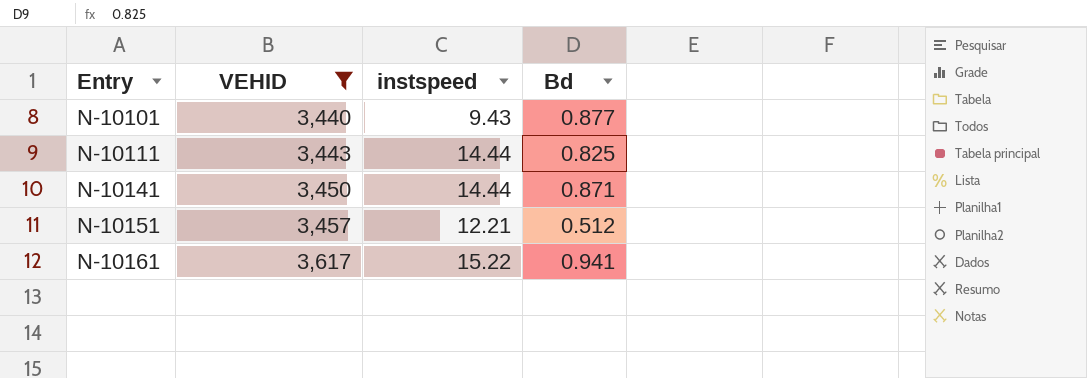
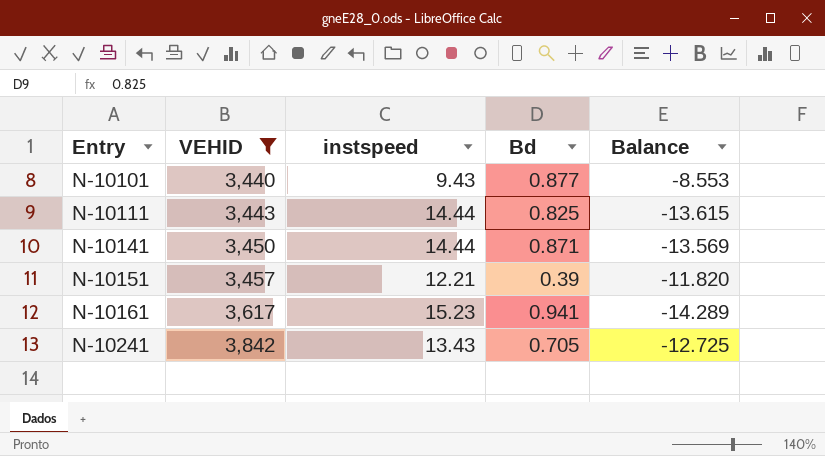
column Balance | formula: none -> [Bd] - [instspeed]
N-10151 | Bd: 0.512 -> 0.39
N-10161 | instspeed: 15.22 -> 15.23
row N-10241: none -> 3,842 | 13.43 | 0.705 | -12.725

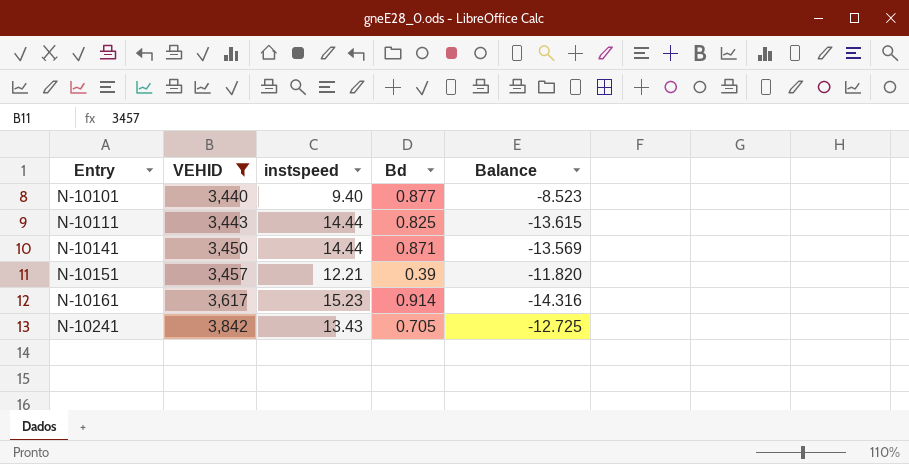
N-10101 | instspeed: 9.43 -> 9.40
N-10101 | Balance: -8.553 -> -8.523
N-10161 | Bd: 0.941 -> 0.914
N-10161 | Balance: -14.289 -> -14.316

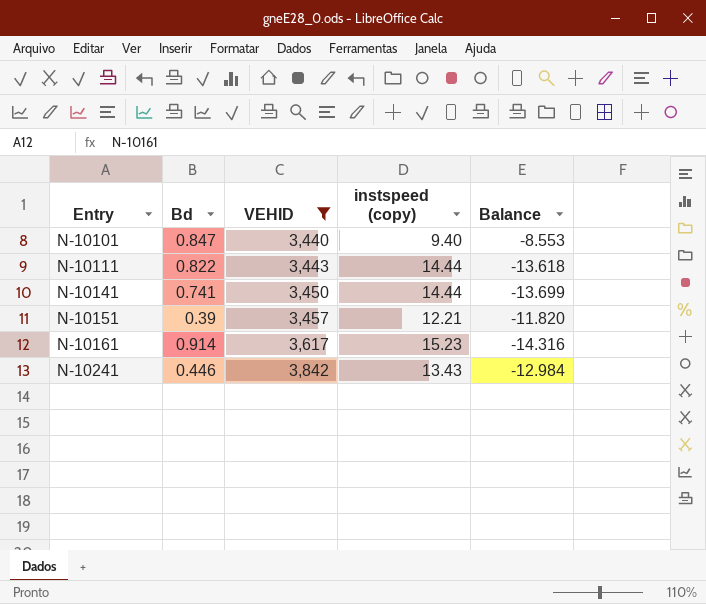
column Bd | position: 4 -> 2
column name: instspeed -> instspeed (copy)
N-10101 | Bd: 0.877 -> 0.847
N-10101 | Balance: -8.523 -> -8.553
N-10111 | Bd: 0.825 -> 0.822
N-10111 | Balance: -13.615 -> -13.618
N-10141 | Bd: 0.871 -> 0.741
N-10141 | Balance: -13.569 -> -13.699
N-10241 | Bd: 0.705 -> 0.446
N-10241 | Balance: -12.725 -> -12.984

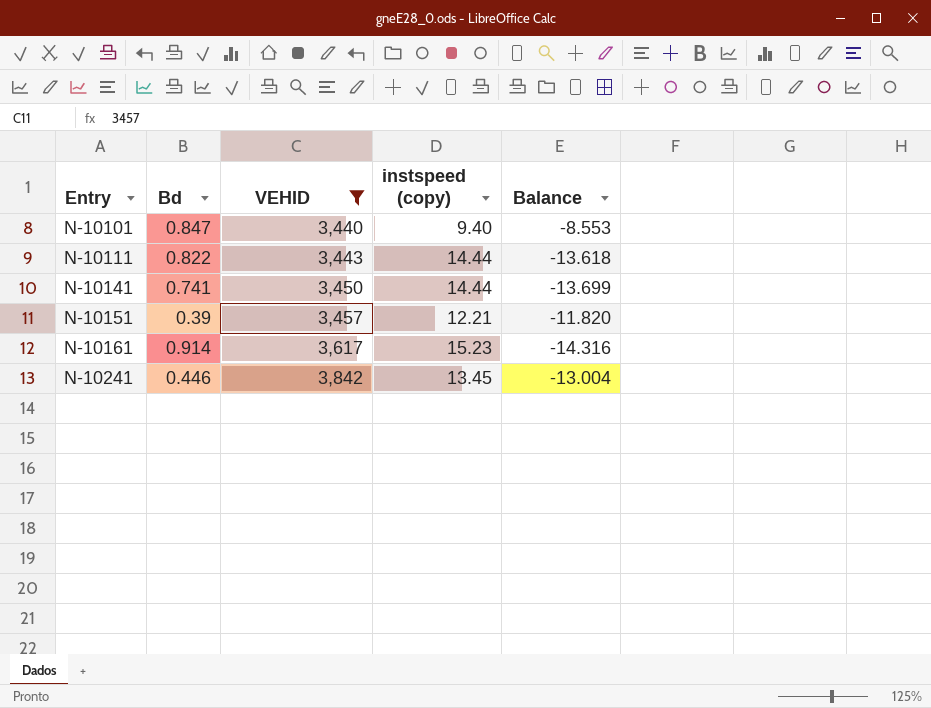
N-10241 | instspeed (copy): 13.43 -> 13.45
N-10241 | Balance: -12.984 -> -13.004

